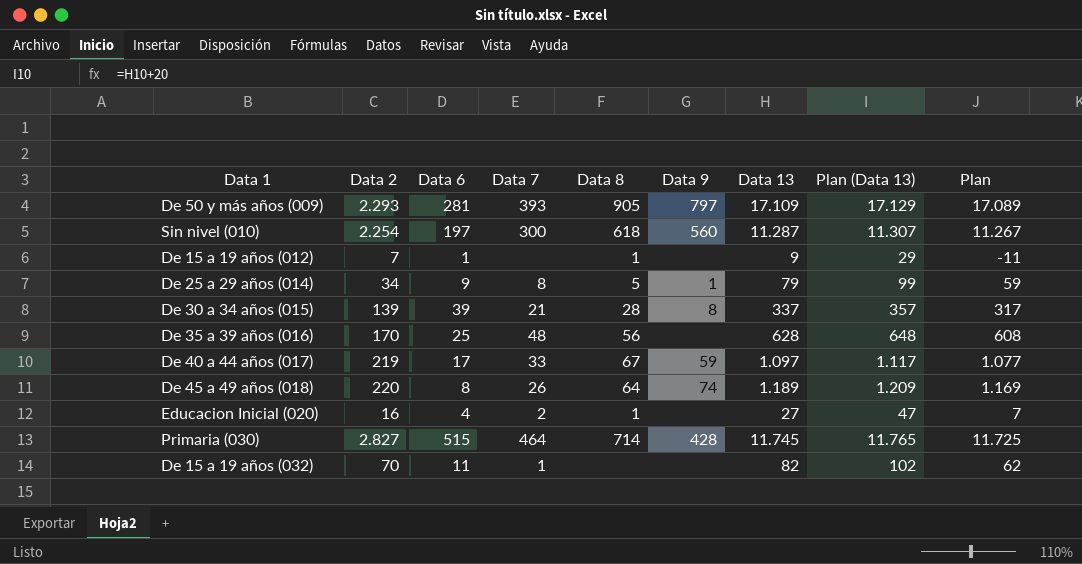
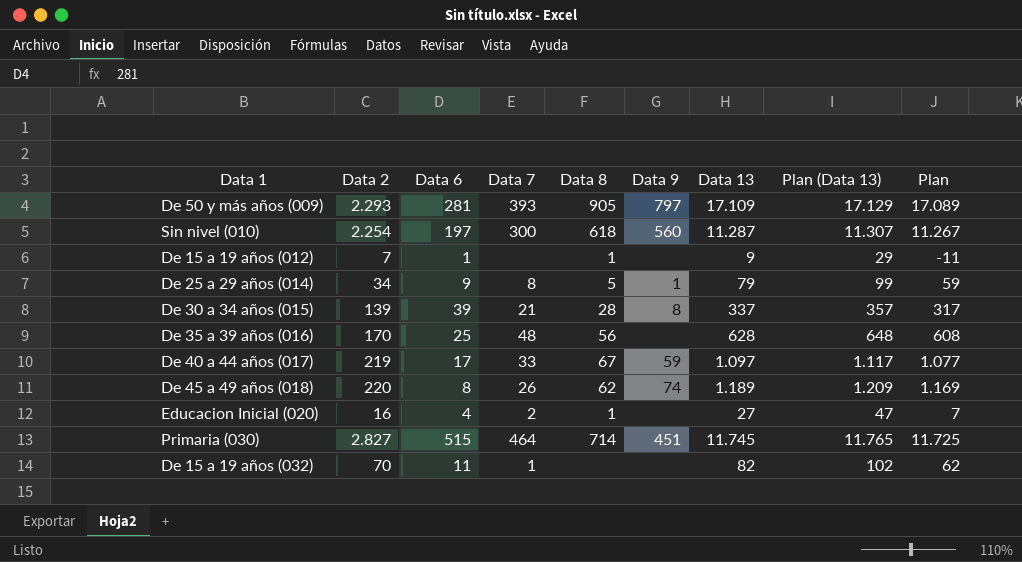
De 45 a 49 años (018) | Data 8: 64 -> 62
Primaria (030) | Data 9: 428 -> 451

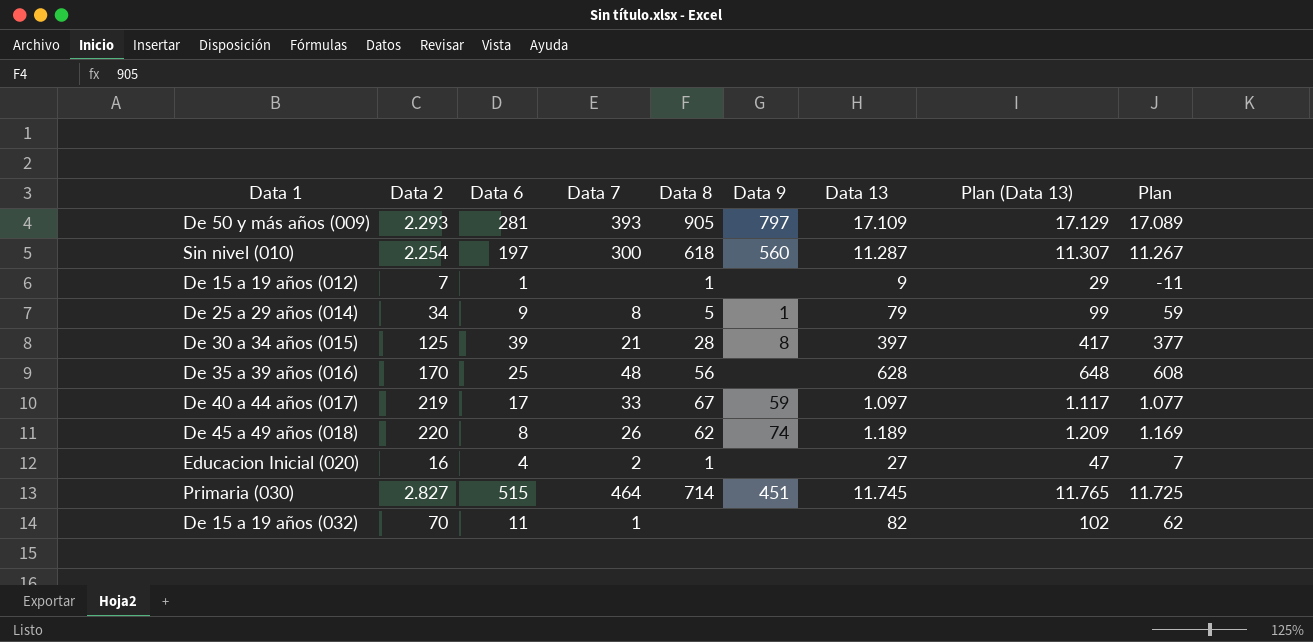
De 30 a 34 años (015) | Data 2: 139 -> 125
De 30 a 34 años (015) | Data 13: 337 -> 397
De 30 a 34 años (015) | Plan (Data 13): 357 -> 417
De 30 a 34 años (015) | Plan: 317 -> 377

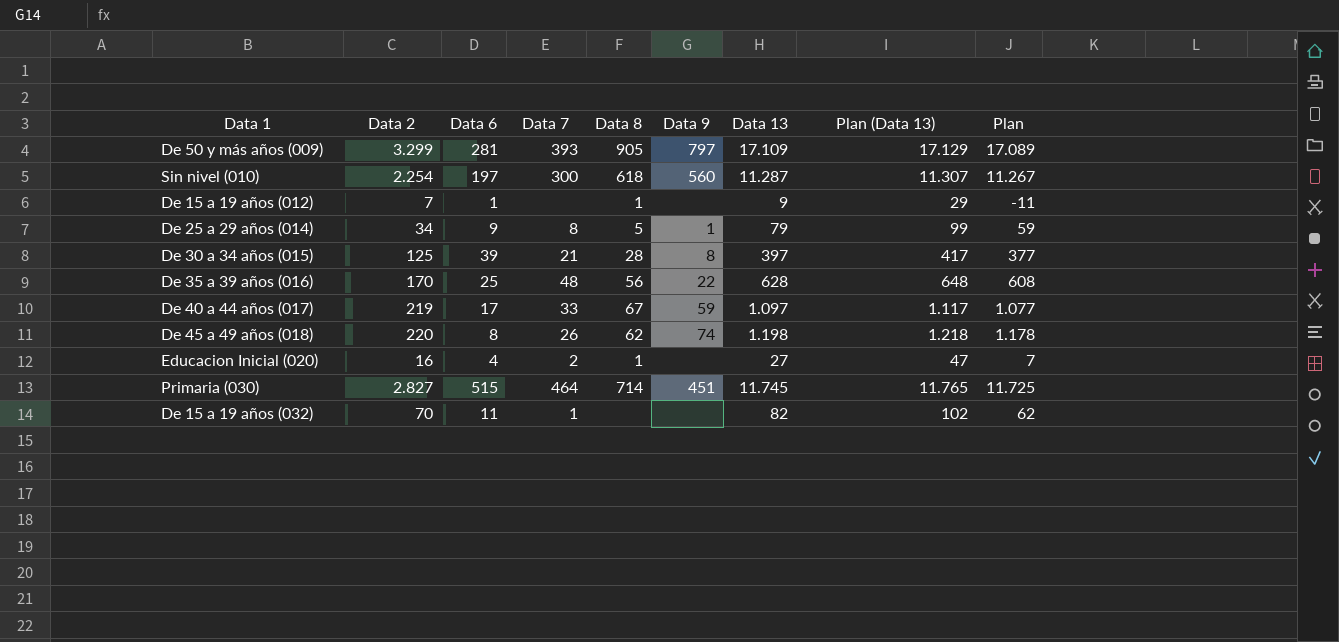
De 50 y más años (009) | Data 2: 2.293 -> 3.299
De 35 a 39 años (016) | Data 9: none -> 22
De 45 a 49 años (018) | Data 13: 1.189 -> 1.198
De 45 a 49 años (018) | Plan (Data 13): 1.209 -> 1.218
De 45 a 49 años (018) | Plan: 1.169 -> 1.178

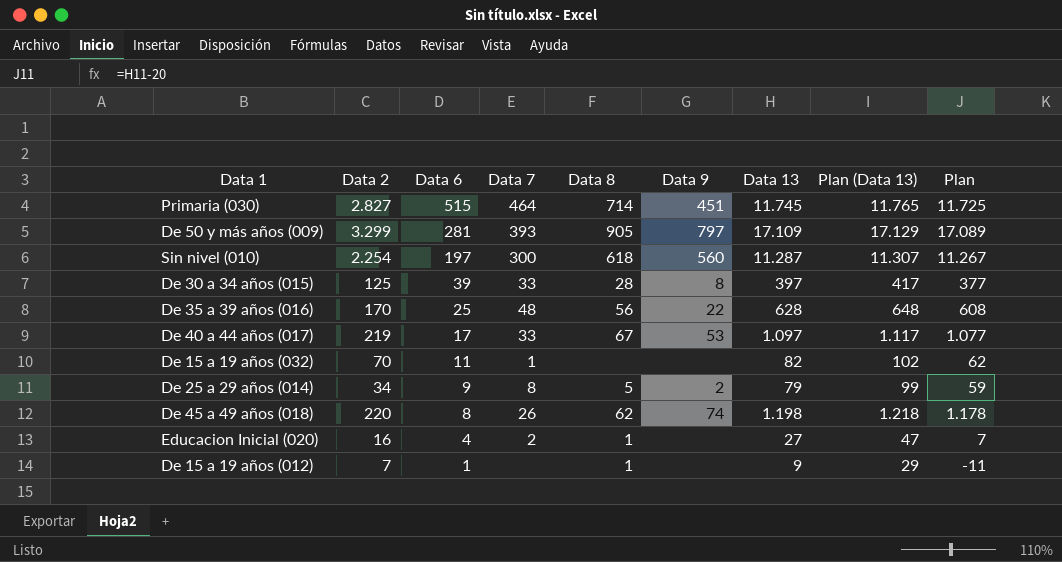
row order: none -> Data 6 descending
De 30 a 34 años (015) | Data 7: 21 -> 33
De 40 a 44 años (017) | Data 9: 59 -> 53
De 25 a 29 años (014) | Data 9: 1 -> 2

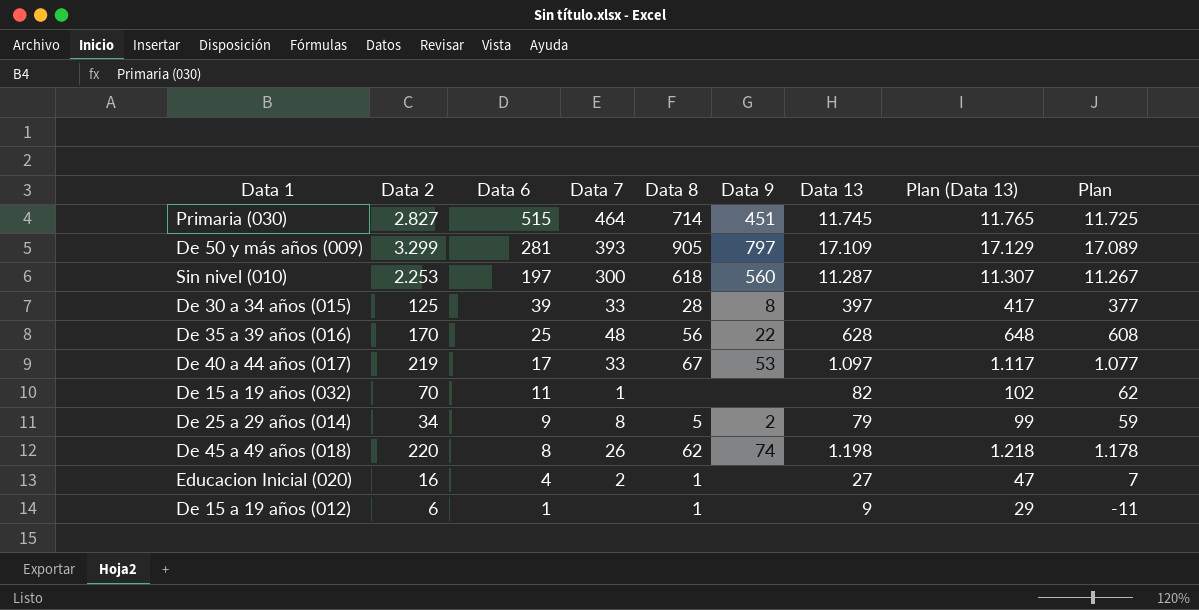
Sin nivel (010) | Data 2: 2.254 -> 2.253
De 15 a 19 años (012) | Data 2: 7 -> 6

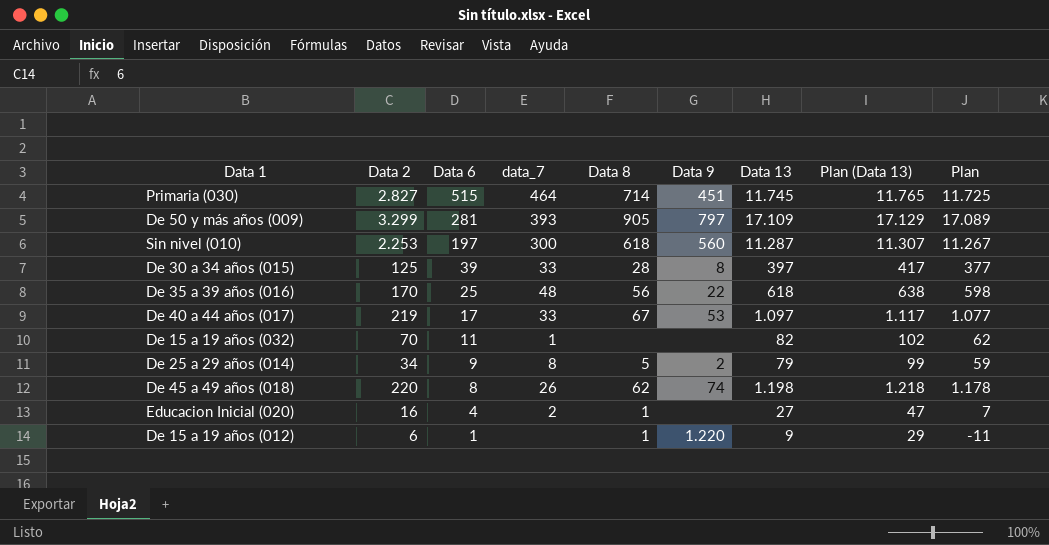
column name: Data 7 -> data_7
De 35 a 39 años (016) | Data 13: 628 -> 618
De 35 a 39 años (016) | Plan (Data 13): 648 -> 638
De 35 a 39 años (016) | Plan: 608 -> 598
De 15 a 19 años (012) | Data 9: none -> 1.220

